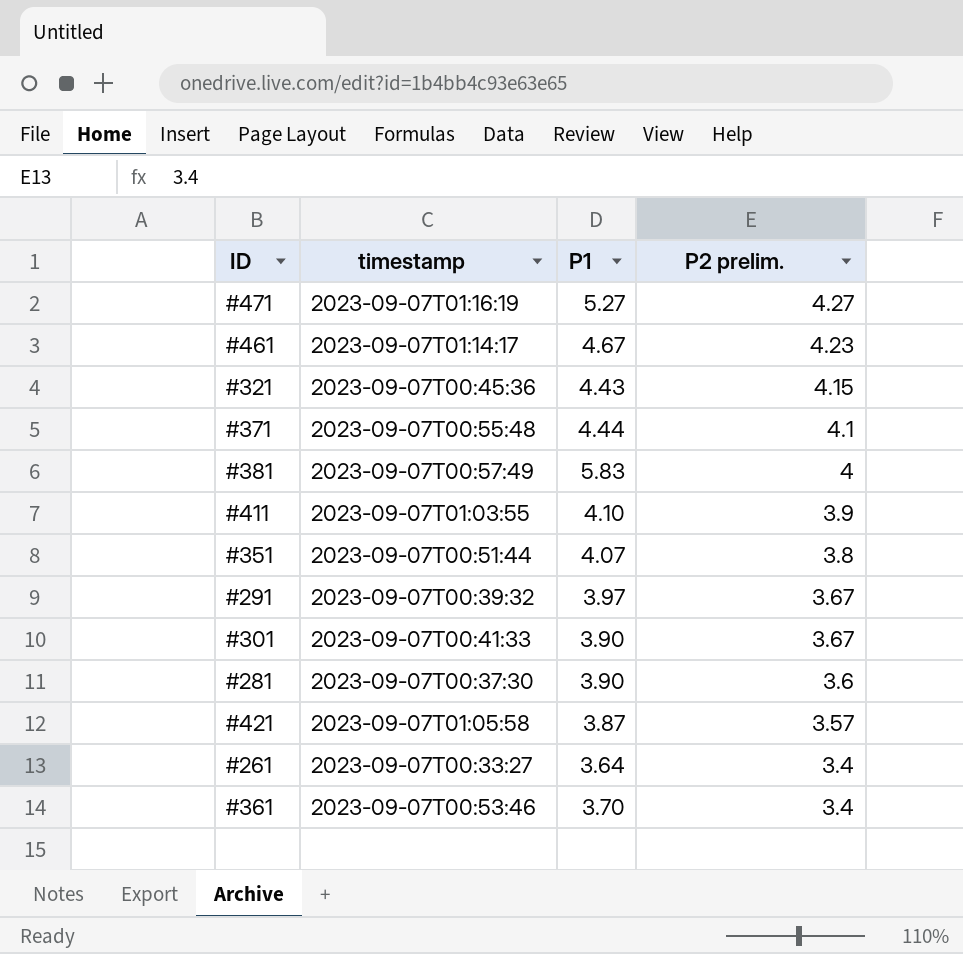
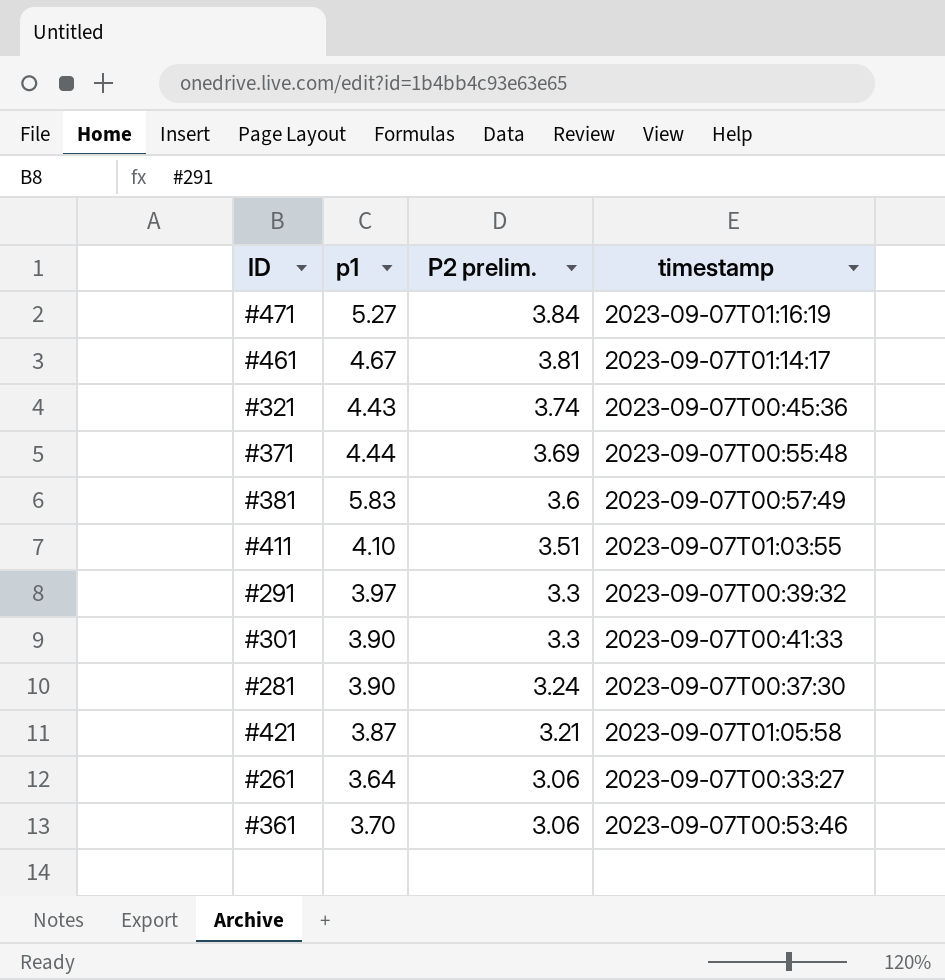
column name: P1 -> p1
column timestamp | position: 2 -> 4
row #351: 2023-09-07T00:51:44 | 4.07 | 3.8 -> none
#471 | P2 prelim.: 4.27 -> 3.84
#461 | P2 prelim.: 4.23 -> 3.81
#321 | P2 prelim.: 4.15 -> 3.74
#371 | P2 prelim.: 4.1 -> 3.69
#381 | P2 prelim.: 4 -> 3.6
#411 | P2 prelim.: 3.9 -> 3.51
#291 | P2 prelim.: 3.67 -> 3.3
#301 | P2 prelim.: 3.67 -> 3.3
#281 | P2 prelim.: 3.6 -> 3.24
#421 | P2 prelim.: 3.57 -> 3.21
#261 | P2 prelim.: 3.4 -> 3.06
#361 | P2 prelim.: 3.4 -> 3.06

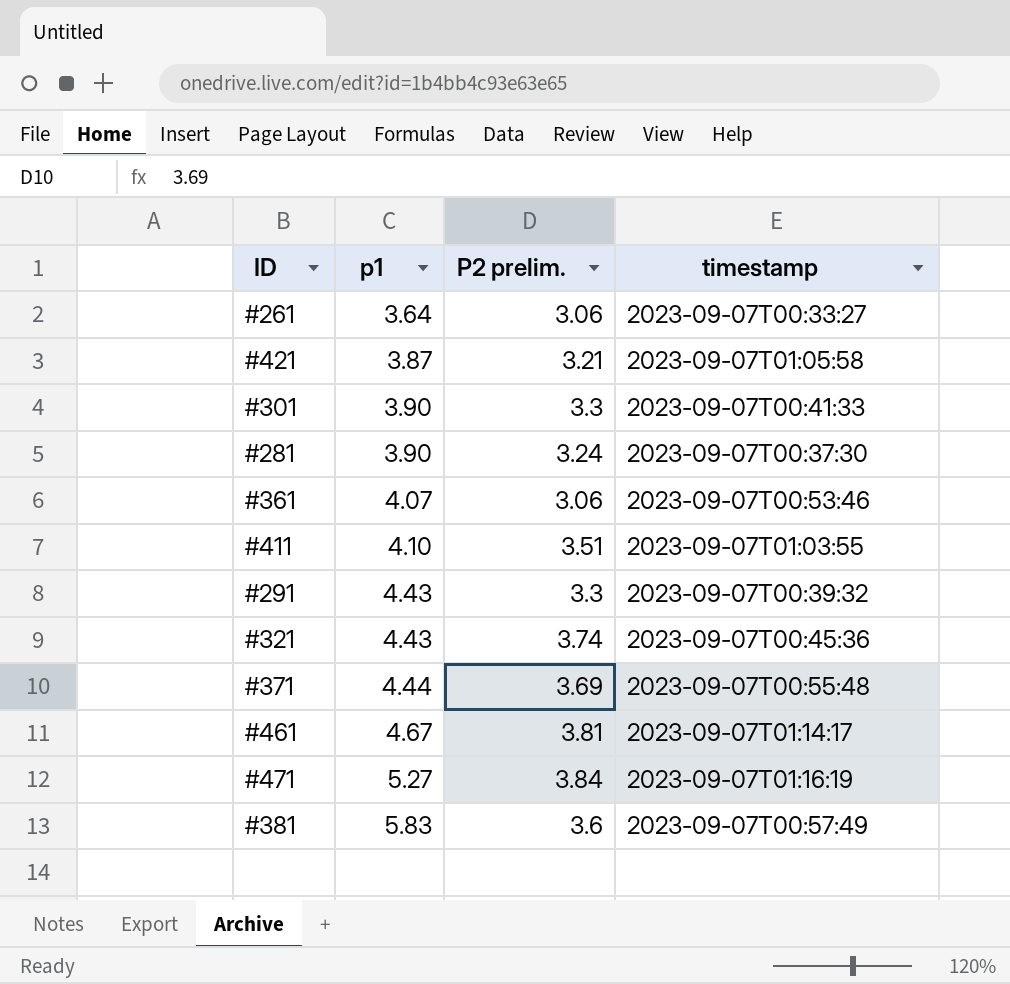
row order: P2 prelim. descending -> p1 ascending
#361 | p1: 3.70 -> 4.07
#291 | p1: 3.97 -> 4.43

